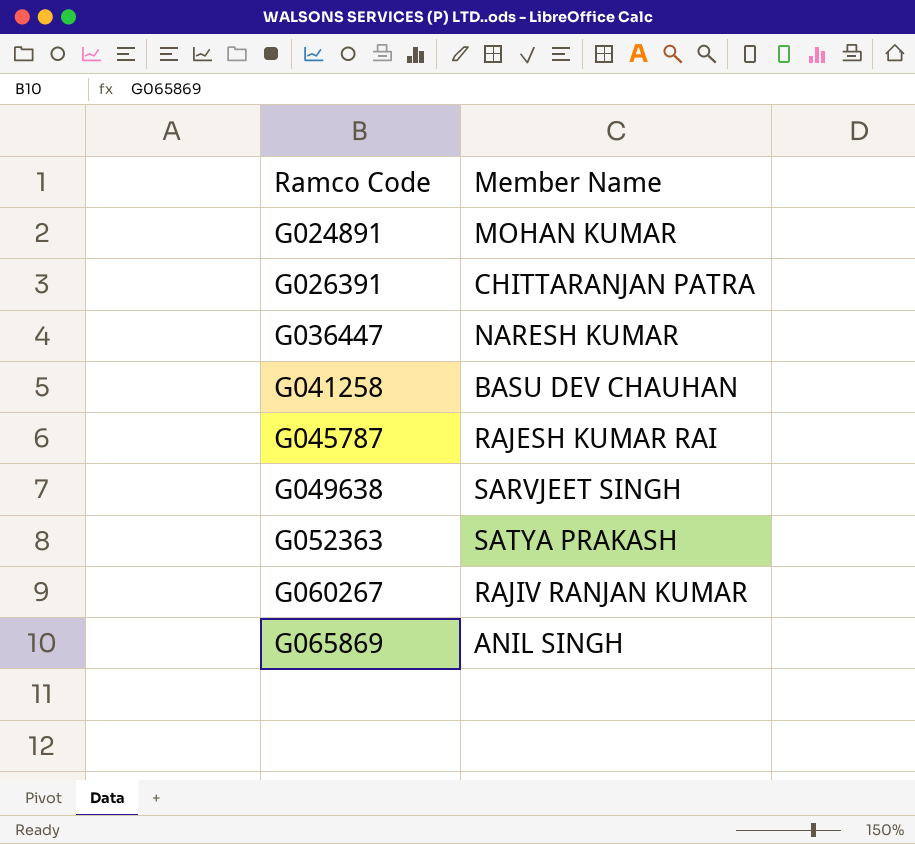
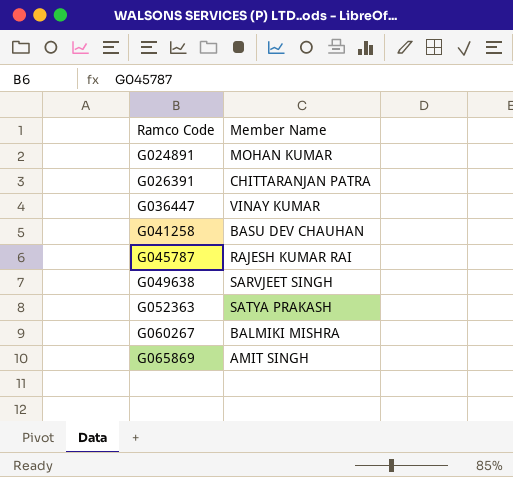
G036447 | Member Name: NARESH KUMAR -> VINAY KUMAR
G060267 | Member Name: RAJIV RANJAN KUMAR -> BALMIKI MISHRA
G065869 | Member Name: ANIL SINGH -> AMIT SINGH

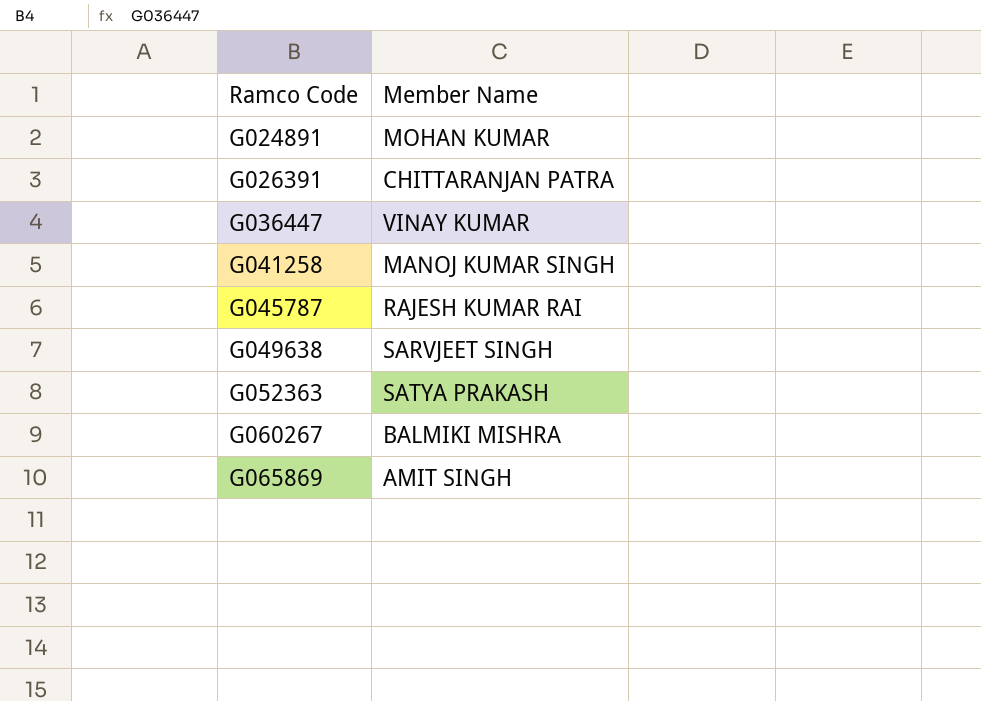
G041258 | Member Name: BASU DEV CHAUHAN -> MANOJ KUMAR SINGH

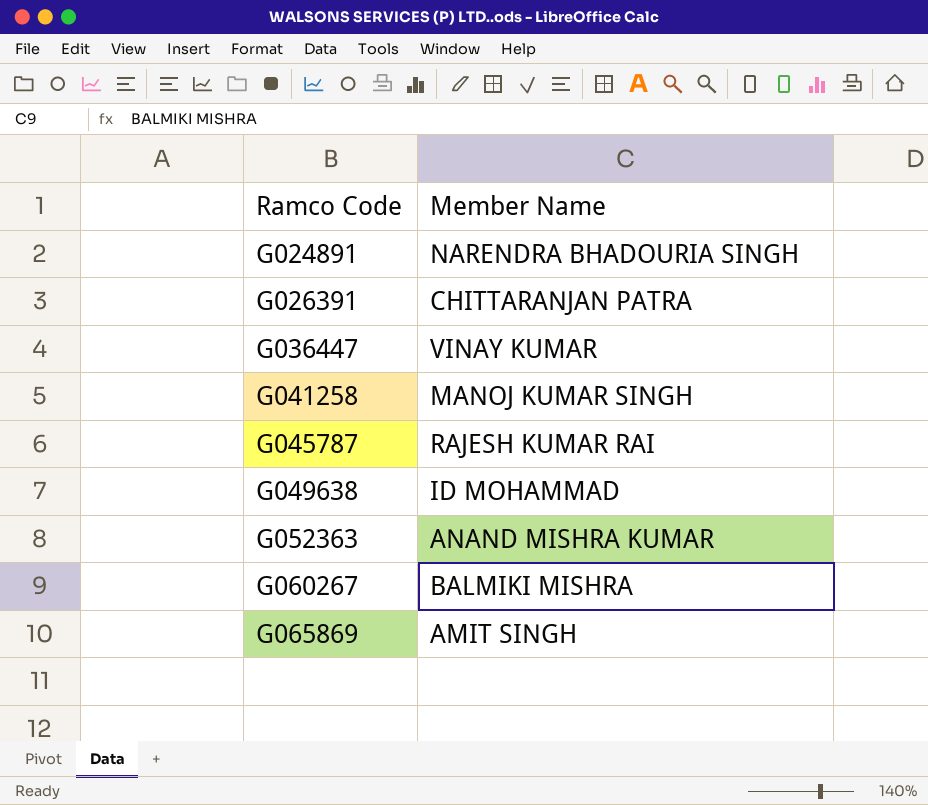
G024891 | Member Name: MOHAN KUMAR -> NARENDRA BHADOURIA SINGH
G049638 | Member Name: SARVJEET SINGH -> ID MOHAMMAD
G052363 | Member Name: SATYA PRAKASH -> ANAND MISHRA KUMAR

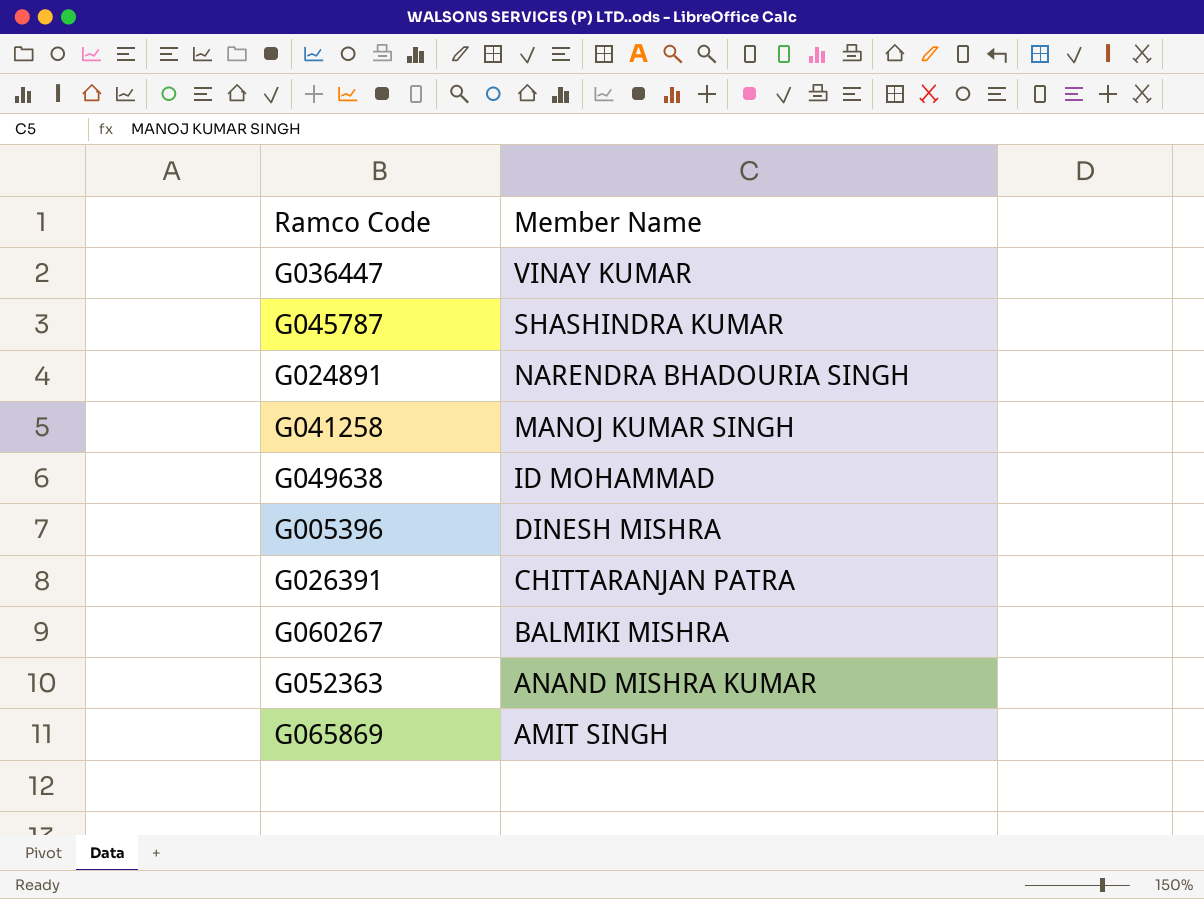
row order: Ramco Code ascending -> Member Name descending
G045787 | Member Name: RAJESH KUMAR RAI -> SHASHINDRA KUMAR
row G005396: none -> DINESH MISHRA

